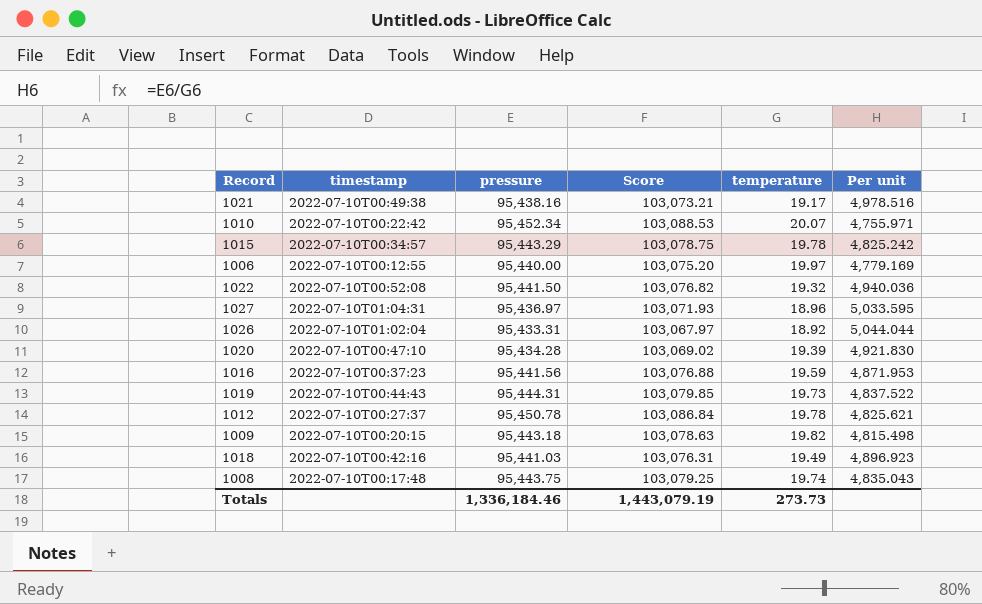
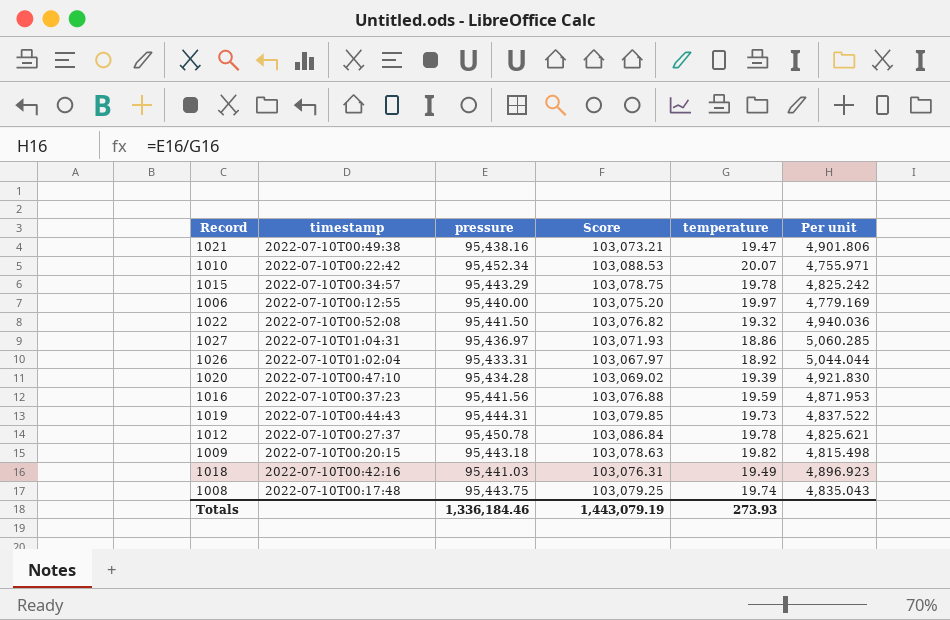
1021 | temperature: 19.17 -> 19.47
1021 | Per unit: 4,978.516 -> 4,901.806
1027 | temperature: 18.96 -> 18.86
1027 | Per unit: 5,033.595 -> 5,060.285
Totals | temperature: 273.73 -> 273.93

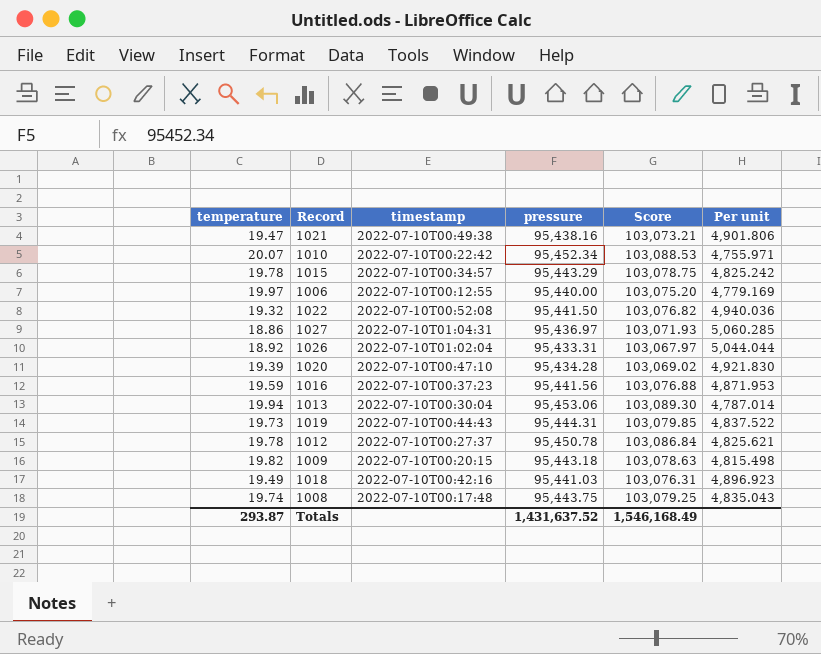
column temperature | position: 5 -> 1
row 1013: none -> 19.94 | 2022-07-10T00:30:04 | 95,453.06 | 103,089.30 | 4,787.014
Totals | temperature: 273.93 -> 293.87
Totals | pressure: 1,336,184.46 -> 1,431,637.52
Totals | Score: 1,443,079.19 -> 1,546,168.49

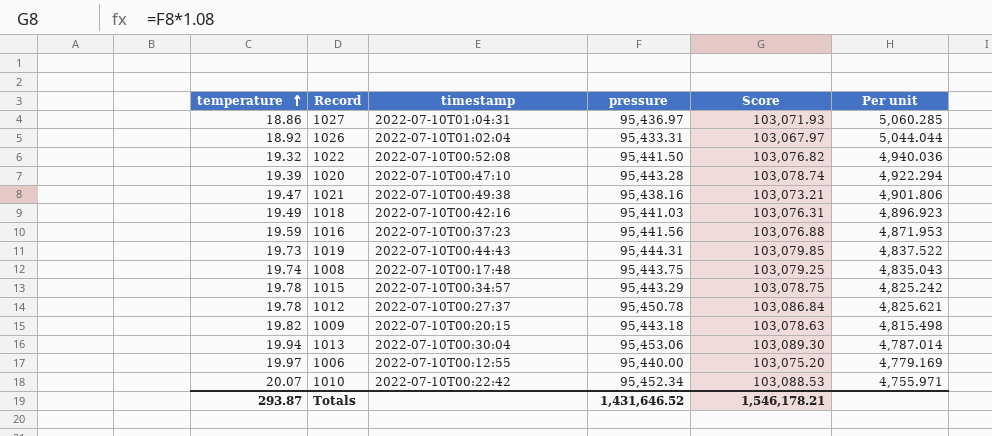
row order: none -> temperature ascending
1020 | pressure: 95,434.28 -> 95,443.28
1020 | Score: 103,069.02 -> 103,078.74
1020 | Per unit: 4,921.830 -> 4,922.294
Totals | pressure: 1,431,637.52 -> 1,431,646.52
Totals | Score: 1,546,168.49 -> 1,546,178.21

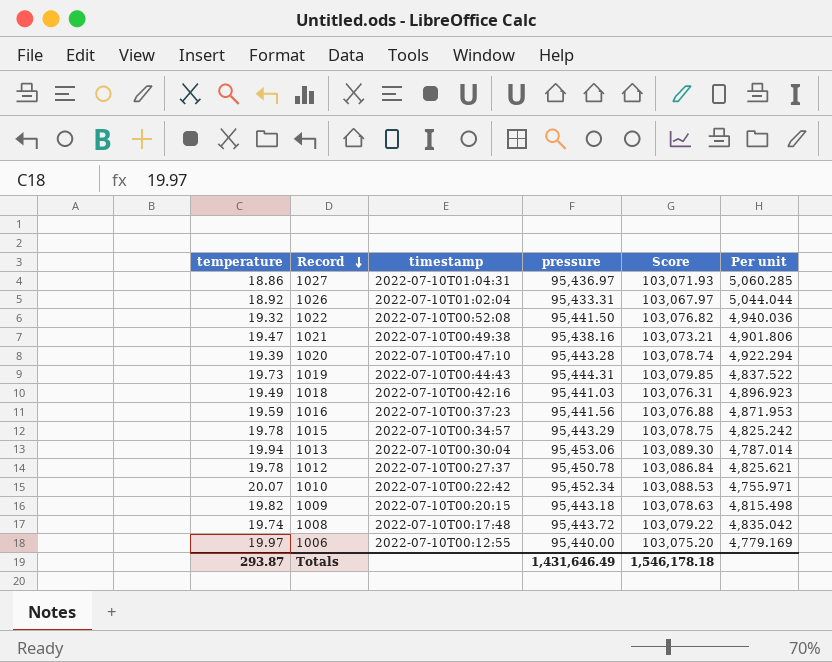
row order: temperature ascending -> Record descending
1008 | pressure: 95,443.75 -> 95,443.72
1008 | Score: 103,079.25 -> 103,079.22
1008 | Per unit: 4,835.043 -> 4,835.042
Totals | pressure: 1,431,646.52 -> 1,431,646.49
Totals | Score: 1,546,178.21 -> 1,546,178.18

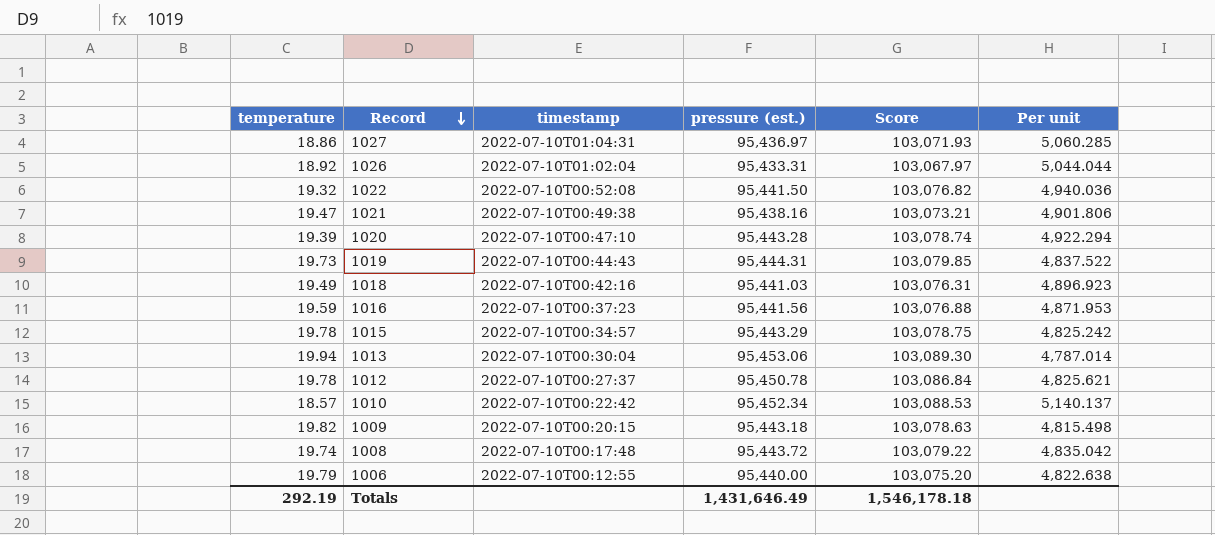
column name: pressure -> pressure (est.)
1010 | temperature: 20.07 -> 18.57
1010 | Per unit: 4,755.971 -> 5,140.137
1006 | temperature: 19.97 -> 19.79
1006 | Per unit: 4,779.169 -> 4,822.638
Totals | temperature: 293.87 -> 292.19

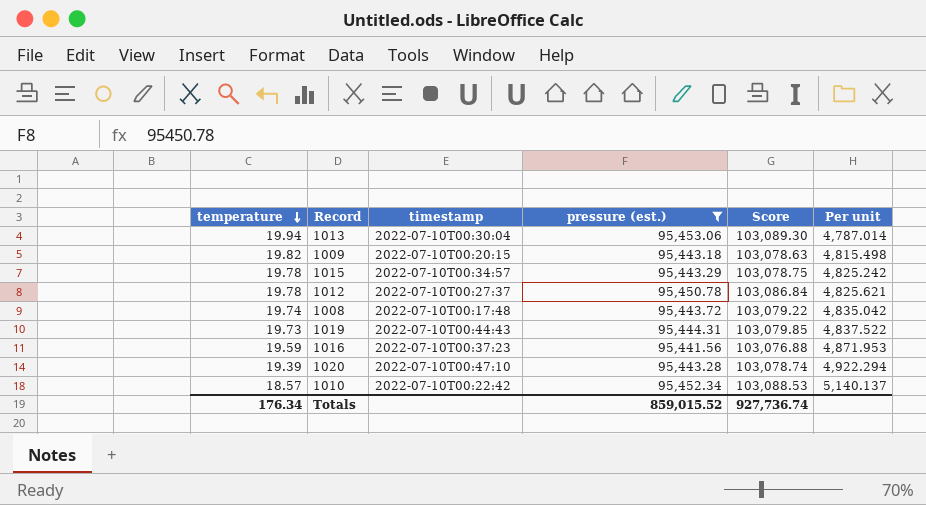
filter: none -> pressure (est.) >= 95,441.56
row order: Record descending -> temperature descending
Totals | temperature: 292.19 -> 176.34
Totals | pressure (est.): 1,431,646.49 -> 859,015.52
Totals | Score: 1,546,178.18 -> 927,736.74

